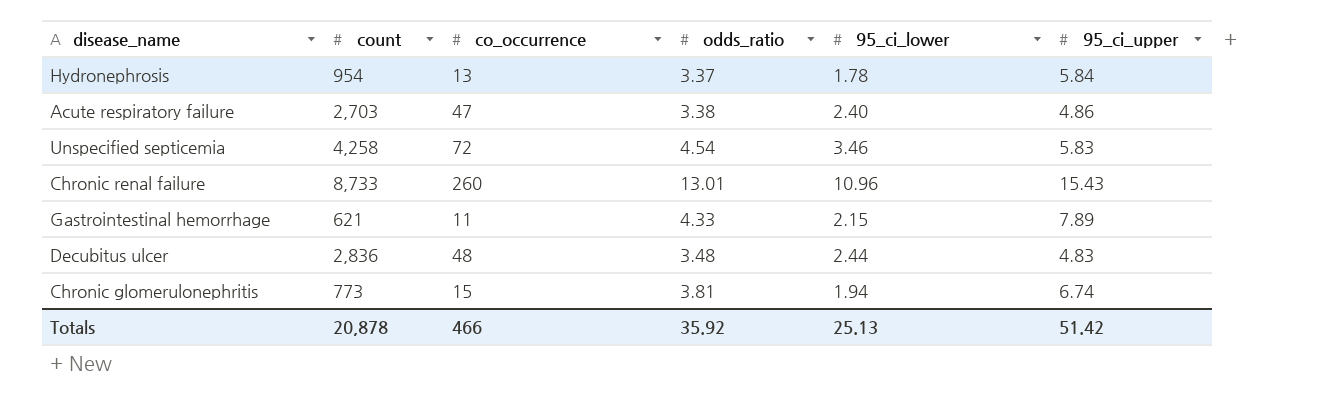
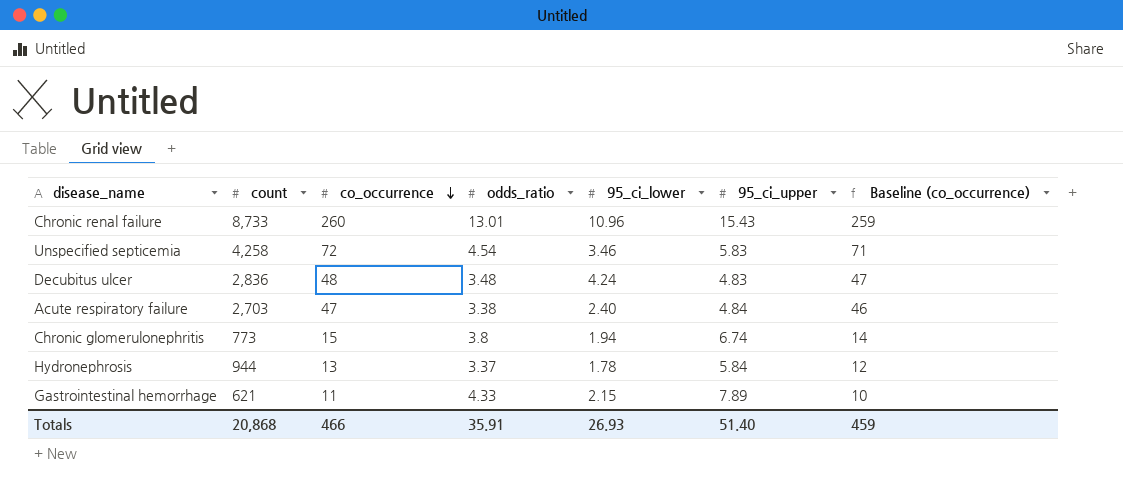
row order: none -> co_occurrence descending
column Baseline (co_occurrence) | formula: none -> [co_occurrence] - 1
Decubitus ulcer | 95_ci_lower: 2.44 -> 4.24
Acute respiratory failure | 95_ci_upper: 4.86 -> 4.84
Chronic glomerulonephritis | odds_ratio: 3.81 -> 3.8
Hydronephrosis | count: 954 -> 944
Totals | count: 20,878 -> 20,868
Totals | odds_ratio: 35.92 -> 35.91
Totals | 95_ci_lower: 25.13 -> 26.93
Totals | 95_ci_upper: 51.42 -> 51.40

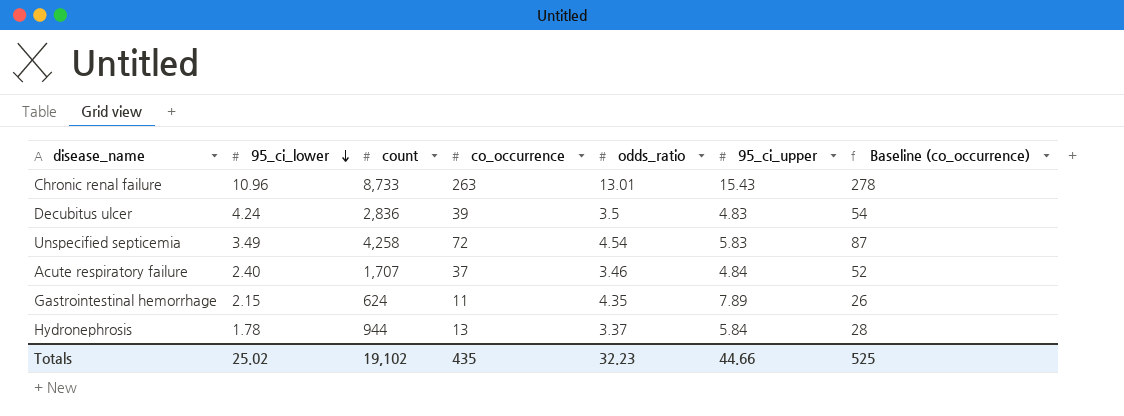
row order: co_occurrence descending -> 95_ci_lower descending
column 95_ci_lower | position: 5 -> 2
column Baseline (co_occurrence) | formula: [co_occurrence] - 1 -> [co_occurrence] + 15
row Chronic glomerulonephritis: 773 | 15 | 3.8 | 1.94 | 6.74 | 14 -> none
Chronic renal failure | co_occurrence: 260 -> 263
Decubitus ulcer | co_occurrence: 48 -> 39
Decubitus ulcer | odds_ratio: 3.48 -> 3.5
Unspecified septicemia | 95_ci_lower: 3.46 -> 3.49
Acute respiratory failure | count: 2,703 -> 1,707
Acute respiratory failure | co_occurrence: 47 -> 37
Acute respiratory failure | odds_ratio: 3.38 -> 3.46
Gastrointestinal hemorrhage | count: 621 -> 624
Gastrointestinal hemorrhage | odds_ratio: 4.33 -> 4.35
Totals | 95_ci_lower: 26.93 -> 25.02
Totals | count: 20,868 -> 19,102
Totals | co_occurrence: 466 -> 435
Totals | odds_ratio: 35.91 -> 32.23
Totals | 95_ci_upper: 51.40 -> 44.66
Totals | Baseline (co_occurrence): 459 -> 525

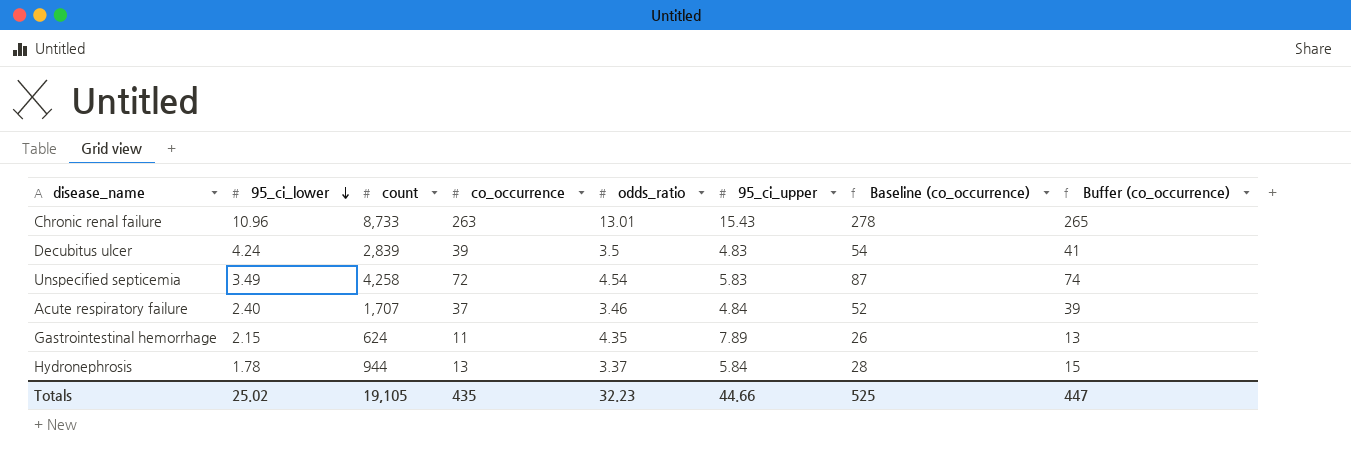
column Buffer (co_occurrence) | formula: none -> [co_occurrence] + 2
Decubitus ulcer | count: 2,836 -> 2,839
Totals | count: 19,102 -> 19,105

